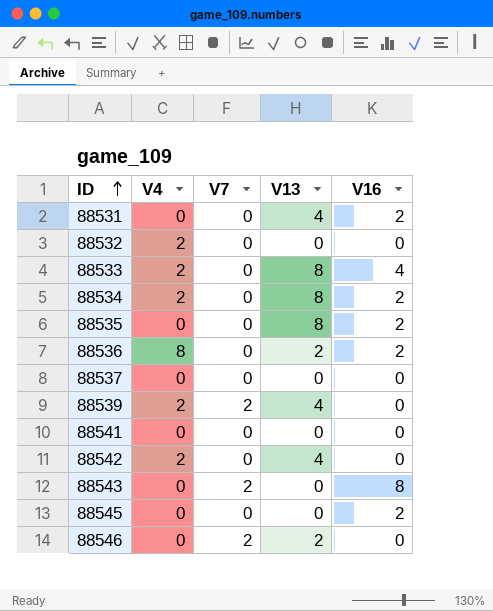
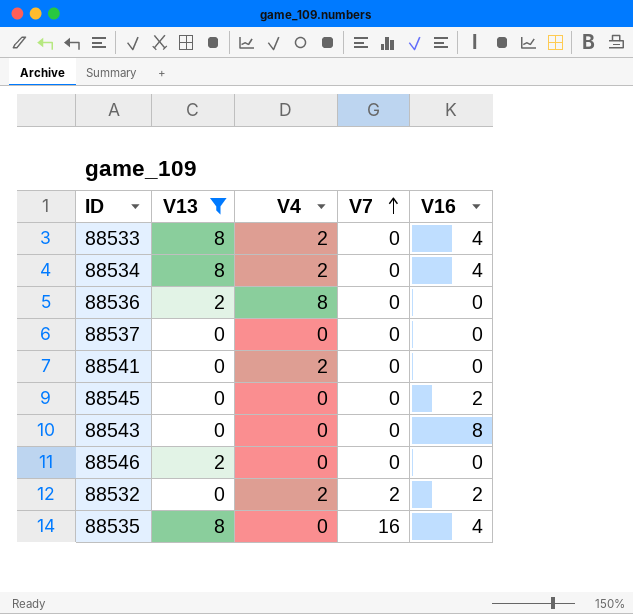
filter: none -> V13 != 4
row order: ID ascending -> V7 ascending
column V13 | position: 4 -> 2
88534 | V16: 2 -> 4
88536 | V16: 2 -> 0
88541 | V4: 0 -> 2
88543 | V7: 2 -> 0
88546 | V7: 2 -> 0
88532 | V7: 0 -> 2
88532 | V16: 0 -> 2
88535 | V7: 0 -> 16
88535 | V16: 2 -> 4

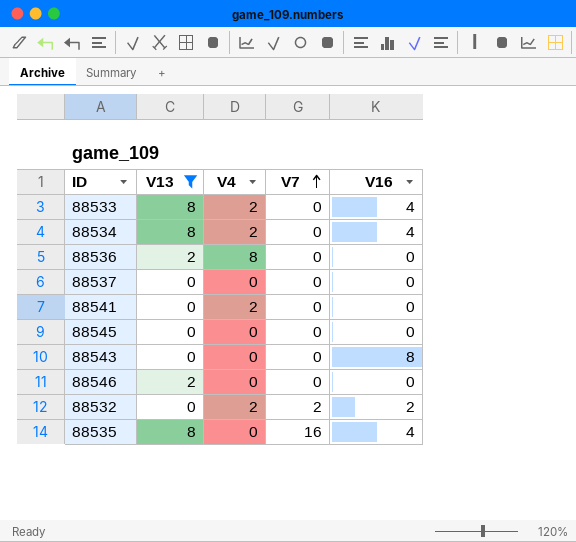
88545 | V16: 2 -> 0

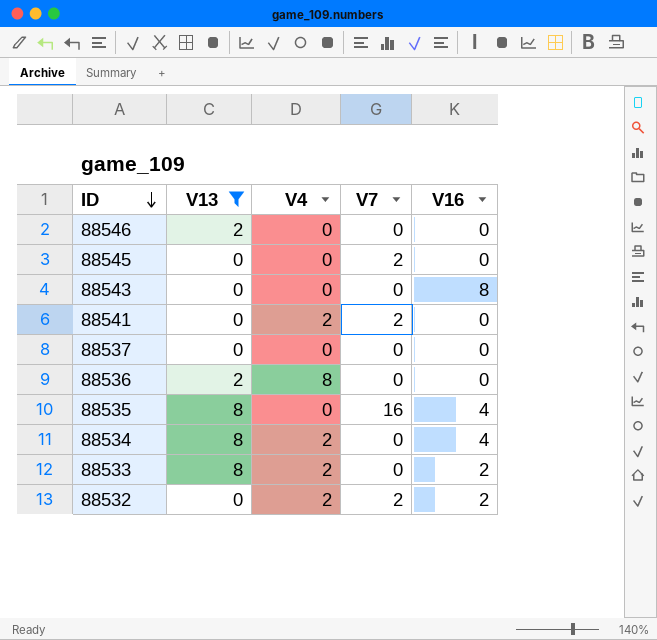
row order: V7 ascending -> ID descending
88545 | V7: 0 -> 2
88541 | V7: 0 -> 2
88533 | V16: 4 -> 2

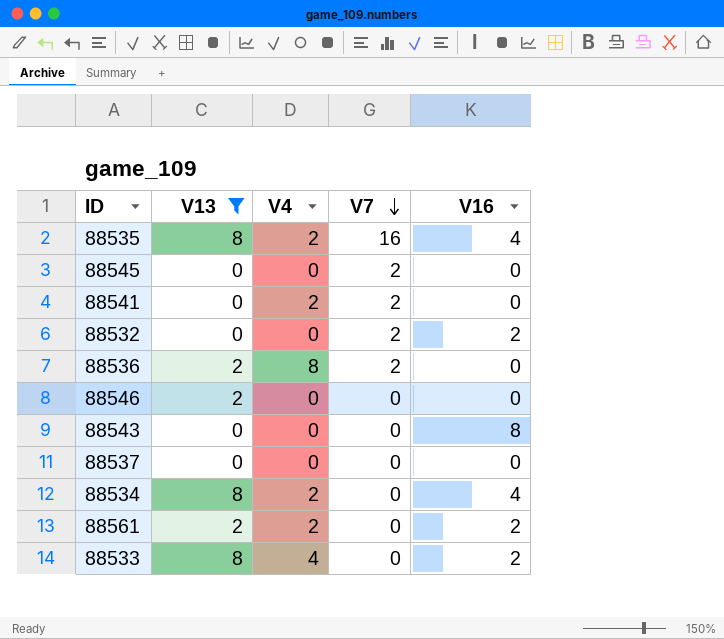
row order: ID descending -> V7 descending
88535 | V4: 0 -> 2
88532 | V4: 2 -> 0
88536 | V7: 0 -> 2
row 88561: none -> 2 | 2 | 0 | 2
88533 | V4: 2 -> 4

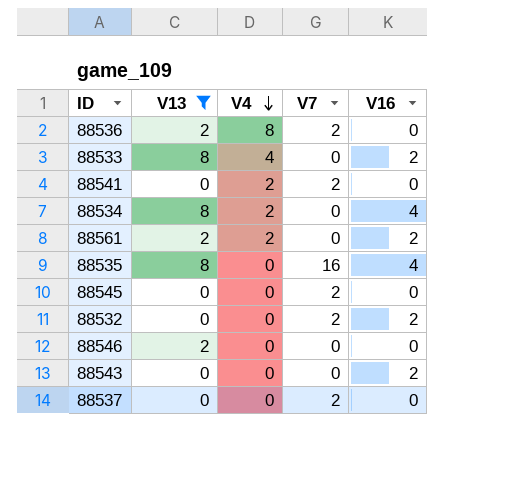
row order: V7 descending -> V4 descending
88535 | V4: 2 -> 0
88543 | V16: 8 -> 2
88537 | V7: 0 -> 2

